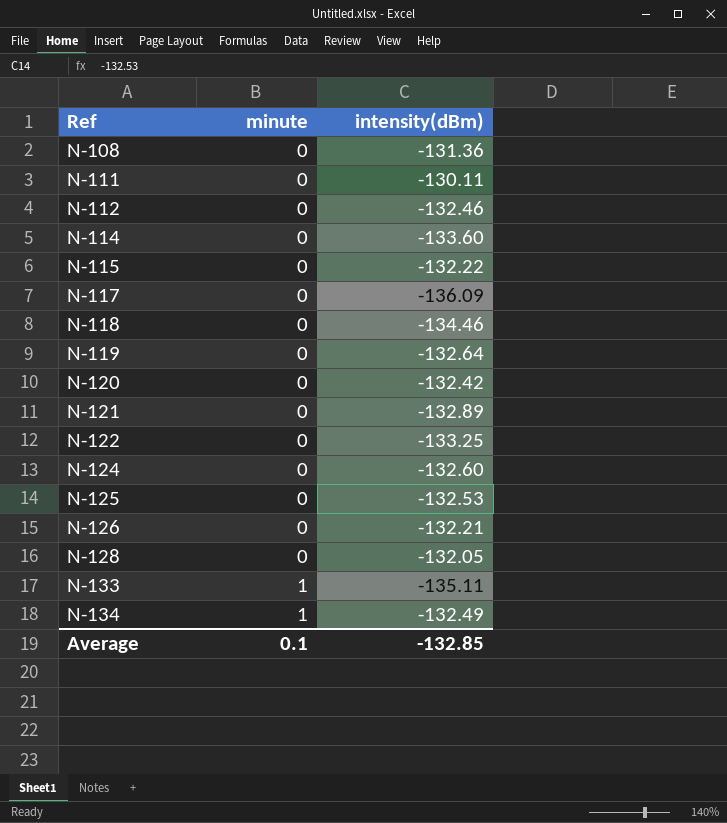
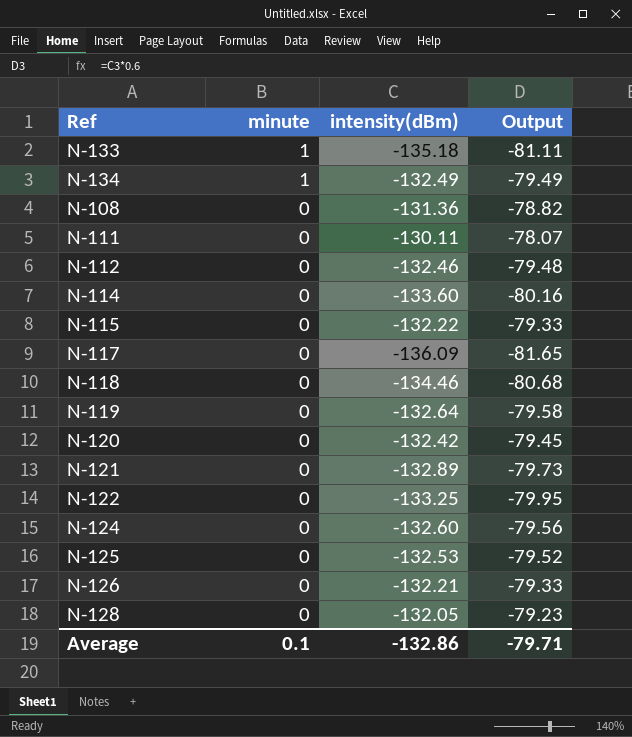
row order: Ref ascending -> minute descending
column Output | formula: none -> [intensity(dBm)] * 0.6
N-133 | intensity(dBm): -135.11 -> -135.18
Average | intensity(dBm): -132.85 -> -132.86

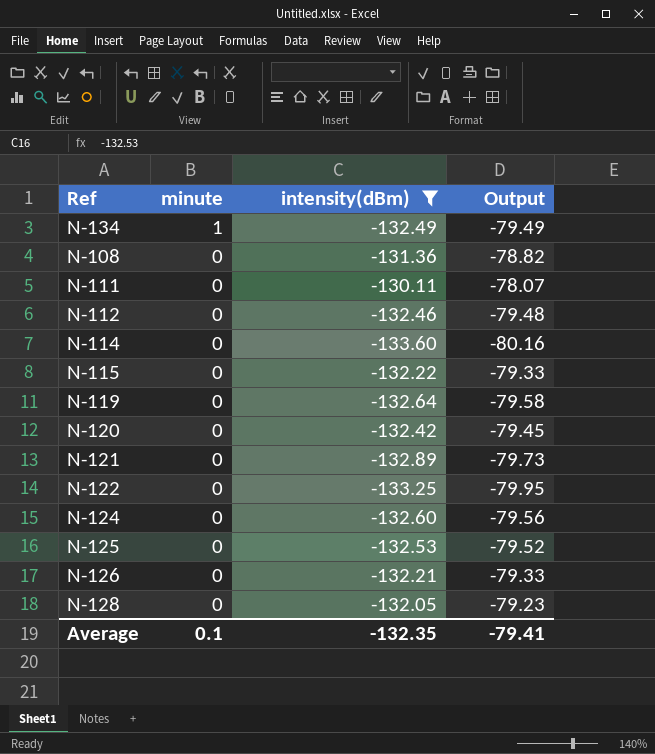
filter: none -> intensity(dBm) >= -133.60
Average | intensity(dBm): -132.86 -> -132.35
Average | Output: -79.71 -> -79.41

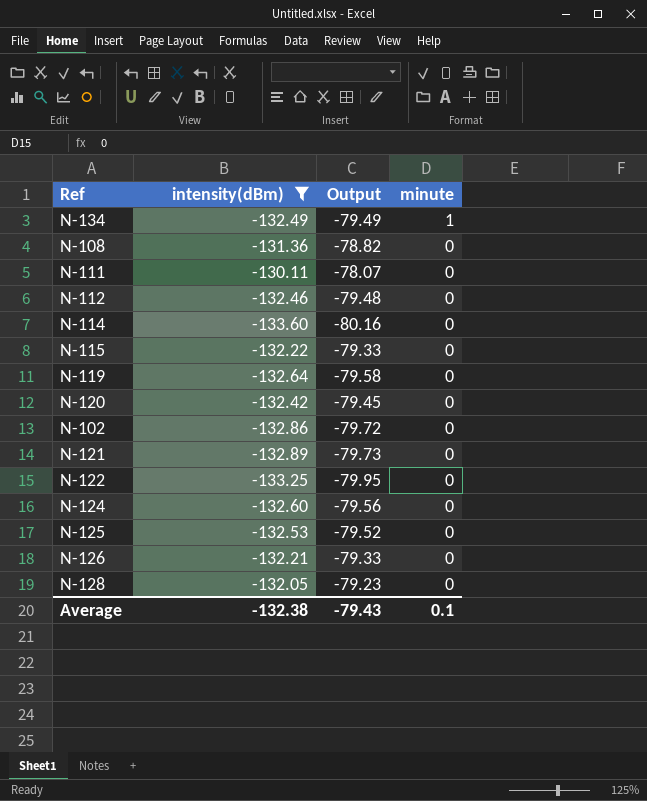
column minute | position: 2 -> 4
row N-102: none -> -132.86 | -79.72 | 0
Average | intensity(dBm): -132.35 -> -132.38
Average | Output: -79.41 -> -79.43

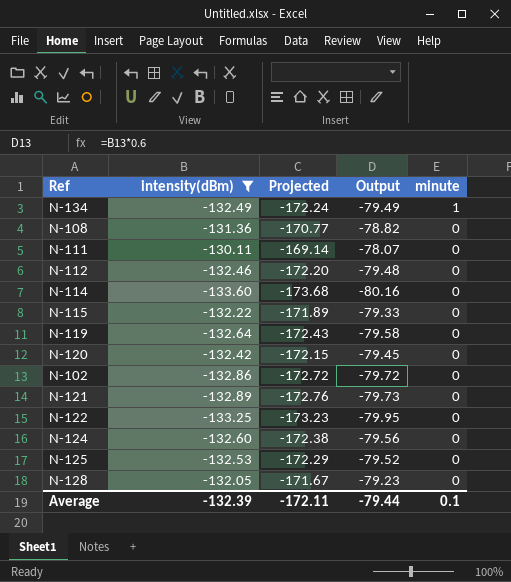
column Projected | formula: none -> [intensity(dBm)] * 1.3
row N-126: -132.21 | -79.33 | 0 -> none
Average | intensity(dBm): -132.38 -> -132.39
Average | Output: -79.43 -> -79.44

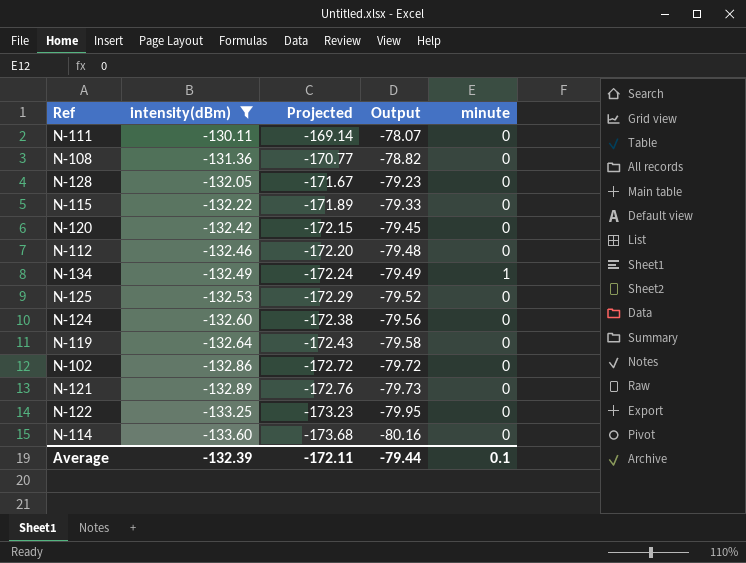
row order: minute descending -> intensity(dBm) descending

